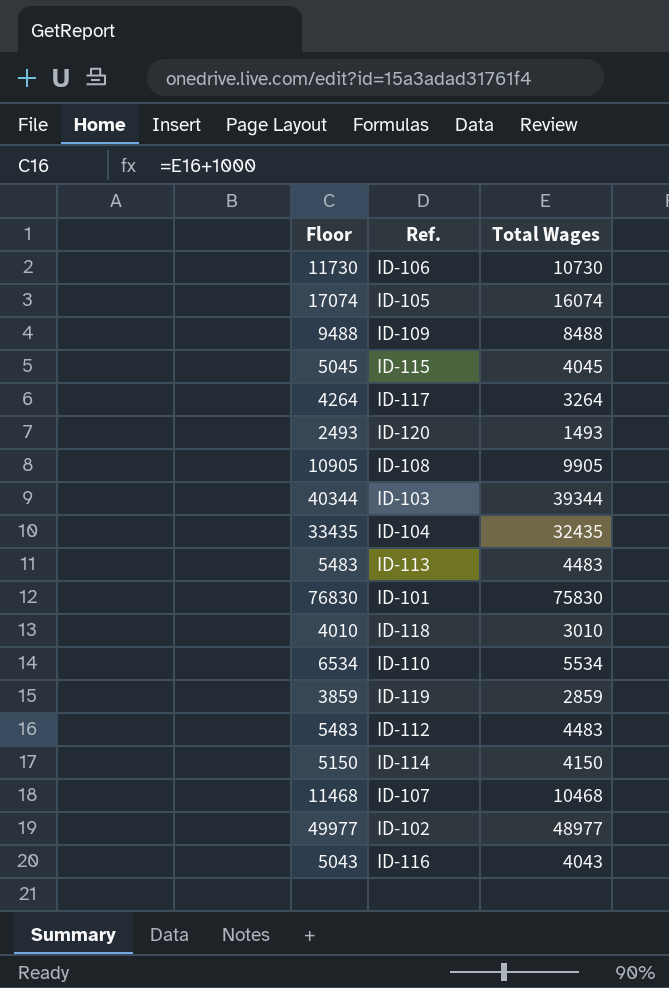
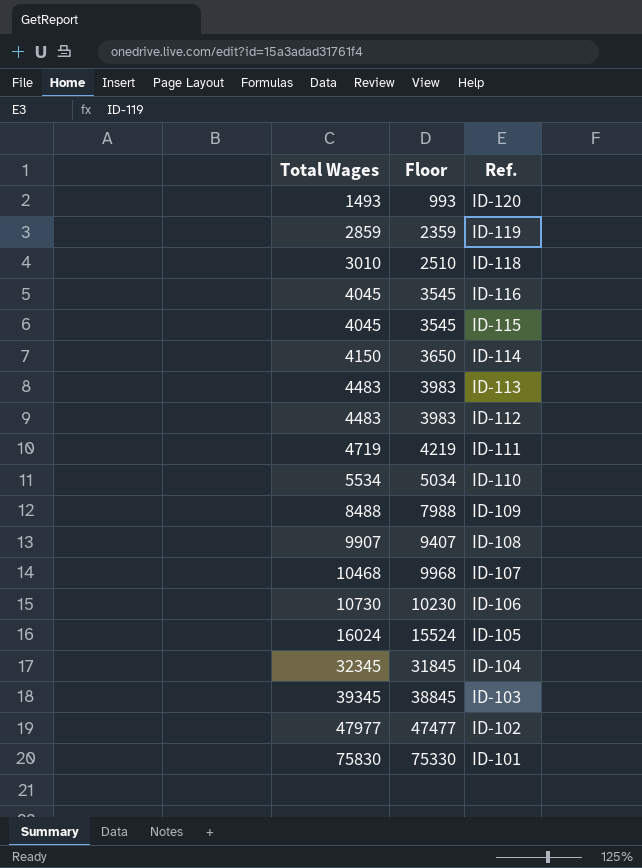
row order: none -> Total Wages ascending
column Total Wages | position: 3 -> 1
column Floor | formula: [Total Wages] + 1000 -> [Total Wages] - 500
row ID-117: 4264 | 3264 -> none
ID-116 | Total Wages: 4043 -> 4045
row ID-111: none -> 4719 | 4219
ID-108 | Total Wages: 9905 -> 9907
ID-105 | Total Wages: 16074 -> 16024
ID-104 | Total Wages: 32435 -> 32345
ID-103 | Total Wages: 39344 -> 39345
ID-102 | Total Wages: 48977 -> 47977

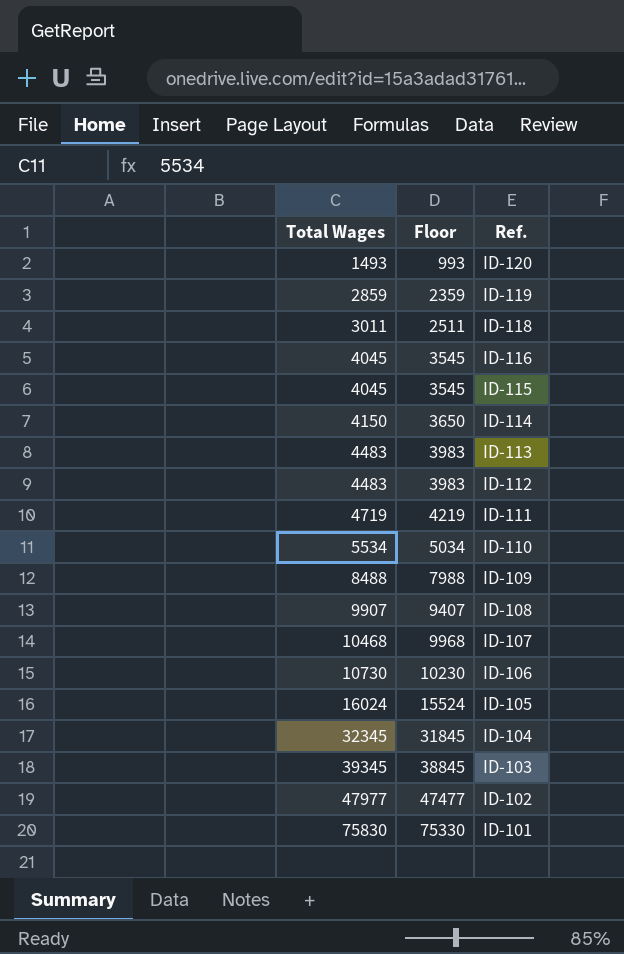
ID-118 | Total Wages: 3010 -> 3011
ID-118 | Floor: 2510 -> 2511

